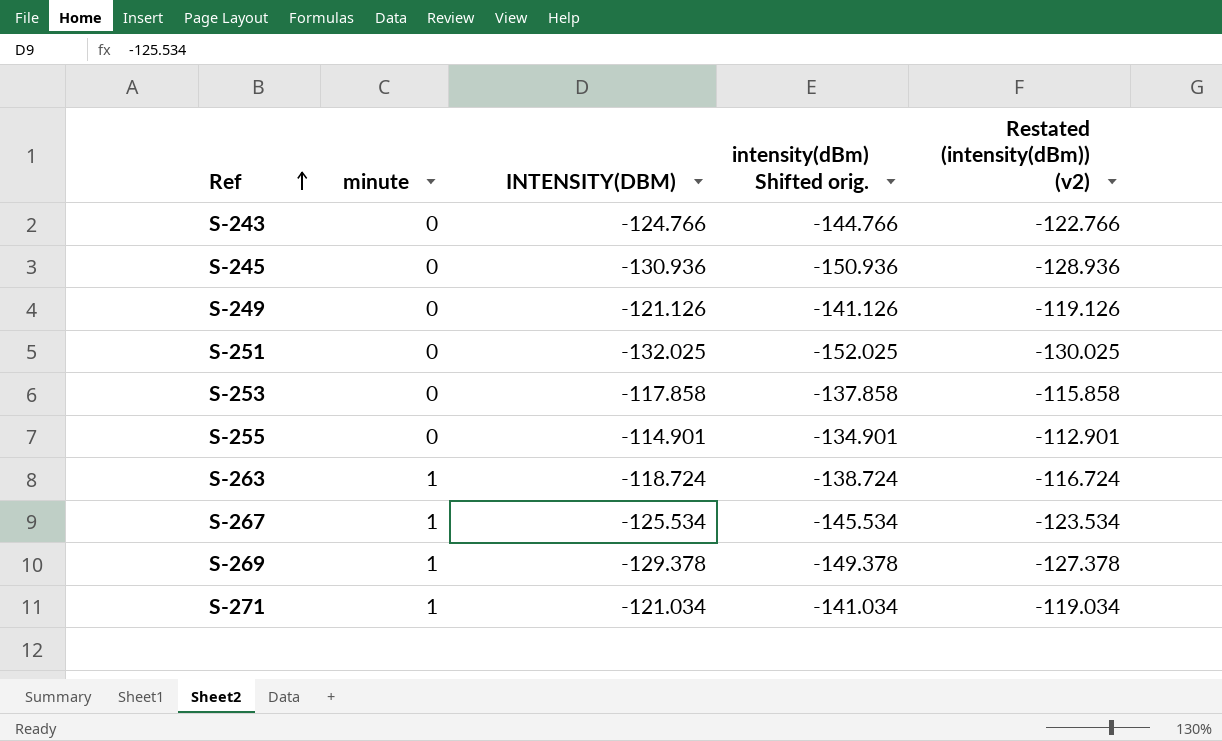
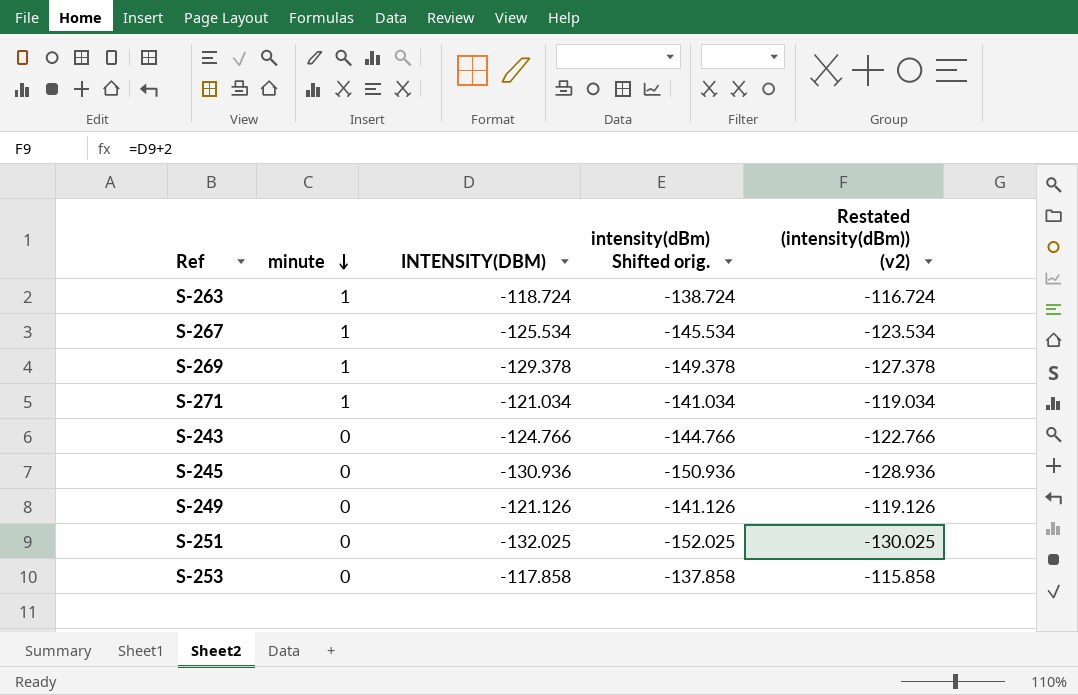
row order: Ref ascending -> minute descending
row S-255: 0 | -114.901 | -134.901 | -112.901 -> none

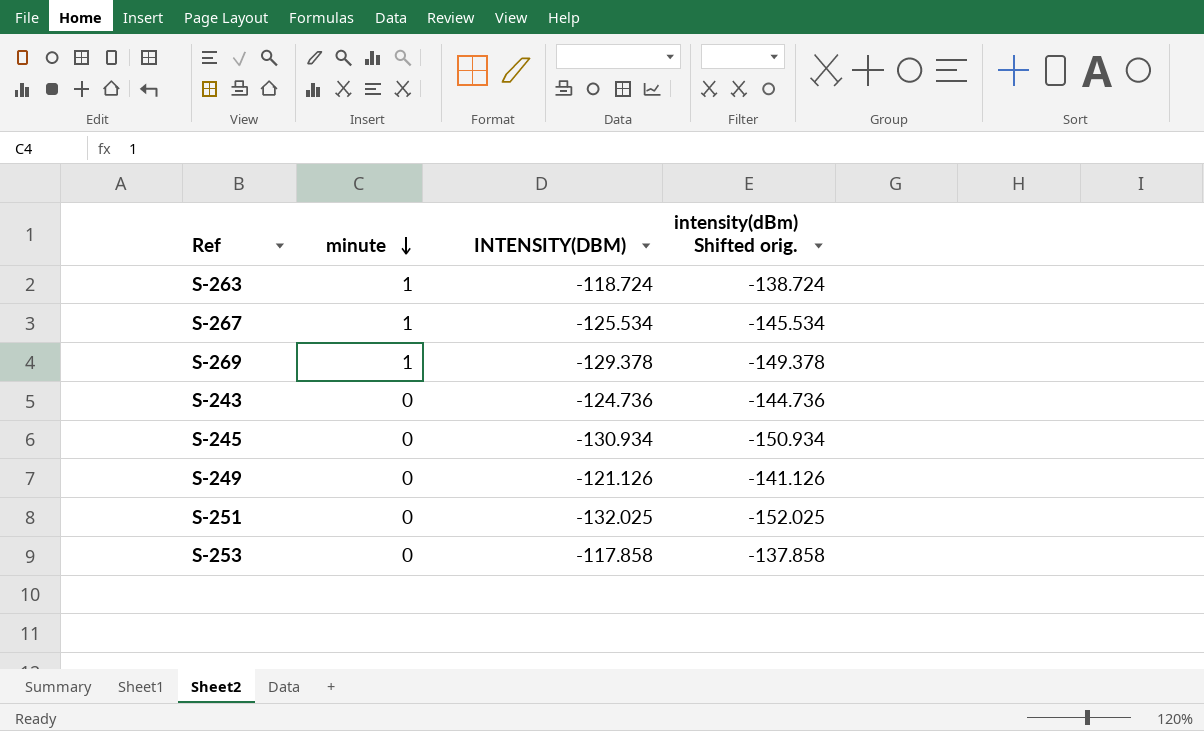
column Restated (intensity(dBm)) (v2) | formula: [INTENSITY(DBM)] + 2 -> none
row S-271: 1 | -121.034 | -141.034 | -119.034 -> none
S-243 | INTENSITY(DBM): -124.766 -> -124.736
S-243 | intensity(dBm) Shifted orig.: -144.766 -> -144.736
S-245 | INTENSITY(DBM): -130.936 -> -130.934
S-245 | intensity(dBm) Shifted orig.: -150.936 -> -150.934

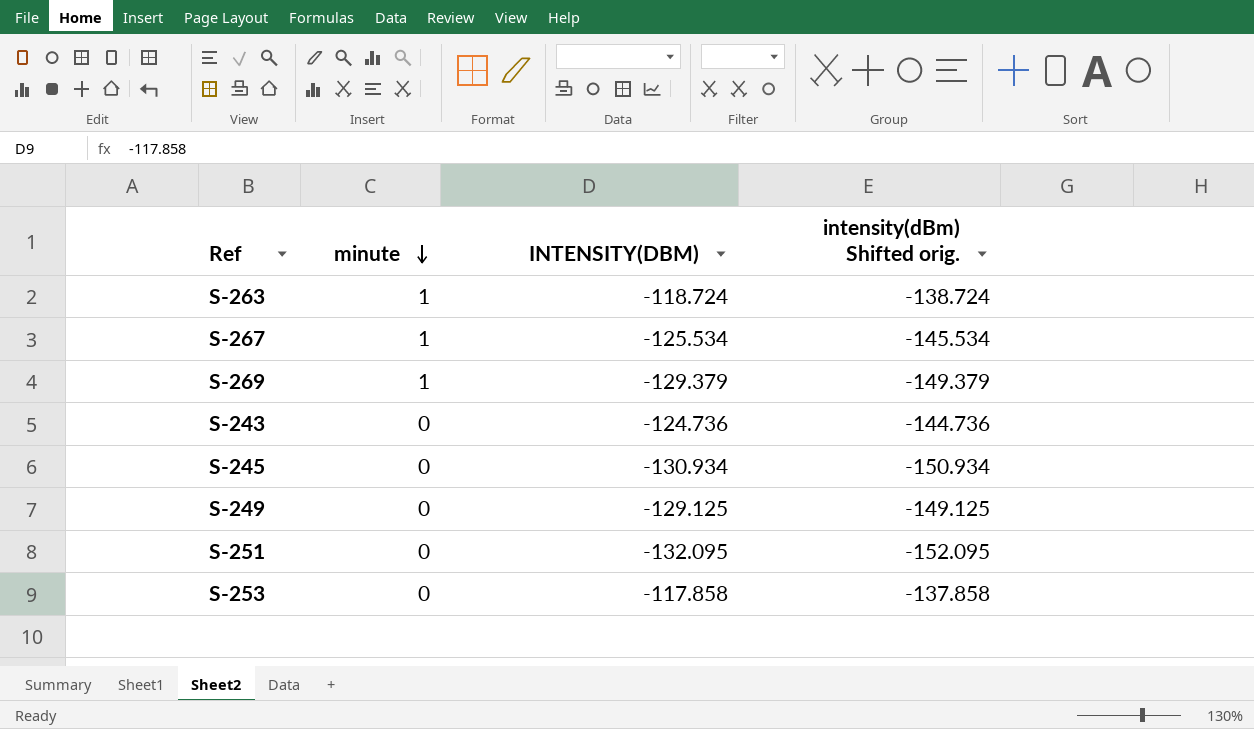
S-269 | INTENSITY(DBM): -129.378 -> -129.379
S-269 | intensity(dBm) Shifted orig.: -149.378 -> -149.379
S-249 | INTENSITY(DBM): -121.126 -> -129.125
S-249 | intensity(dBm) Shifted orig.: -141.126 -> -149.125
S-251 | INTENSITY(DBM): -132.025 -> -132.095
S-251 | intensity(dBm) Shifted orig.: -152.025 -> -152.095

